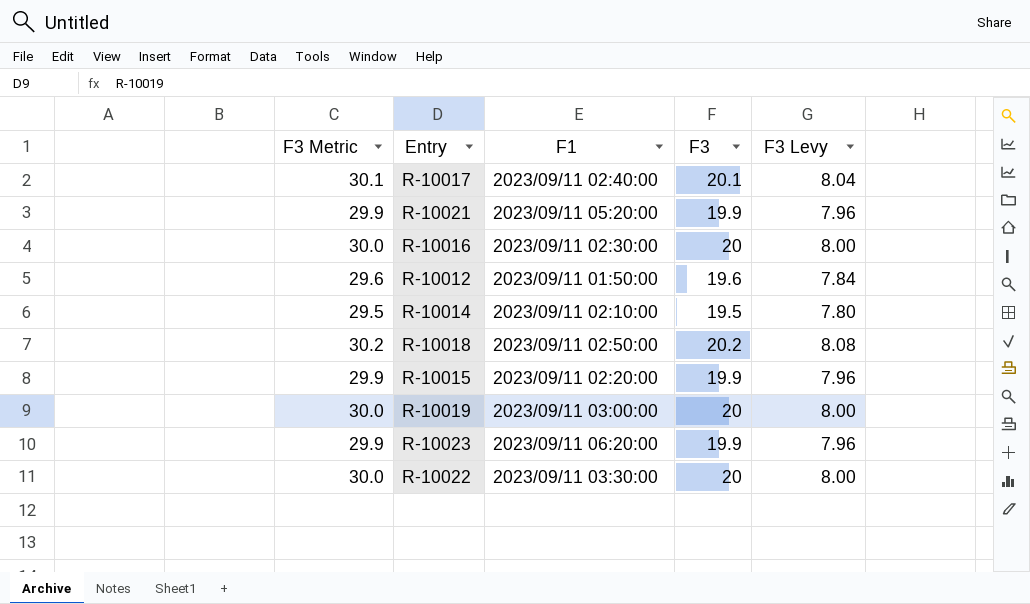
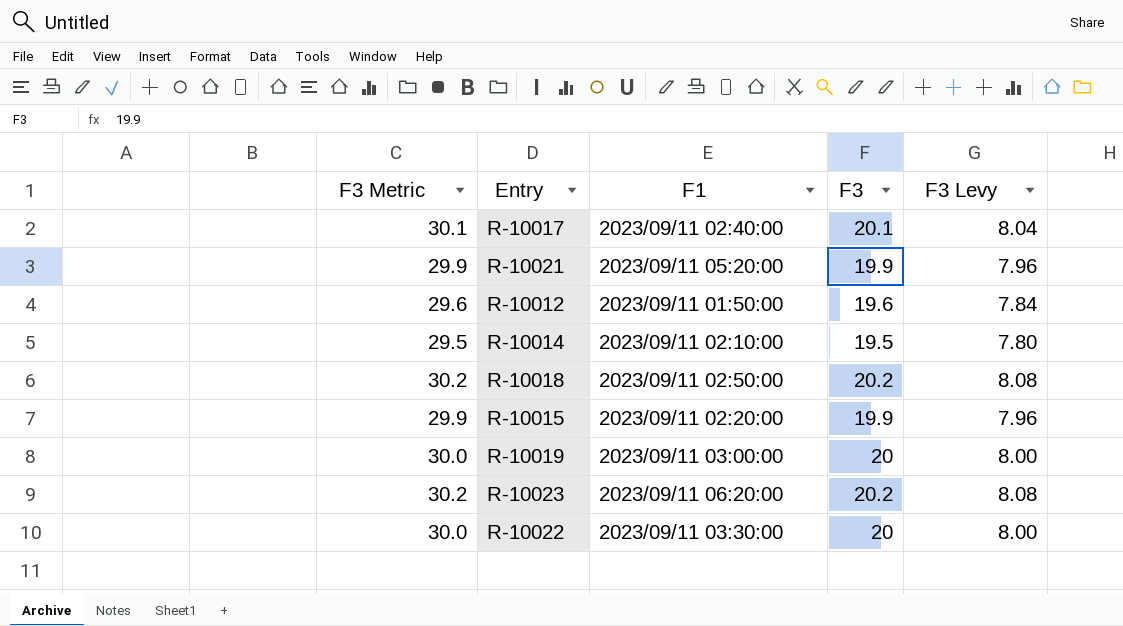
row R-10016: 30.0 | 2023/09/11 02:30:00 | 20 | 8.00 -> none
R-10023 | F3 Metric: 29.9 -> 30.2
R-10023 | F3: 19.9 -> 20.2
R-10023 | F3 Levy: 7.96 -> 8.08

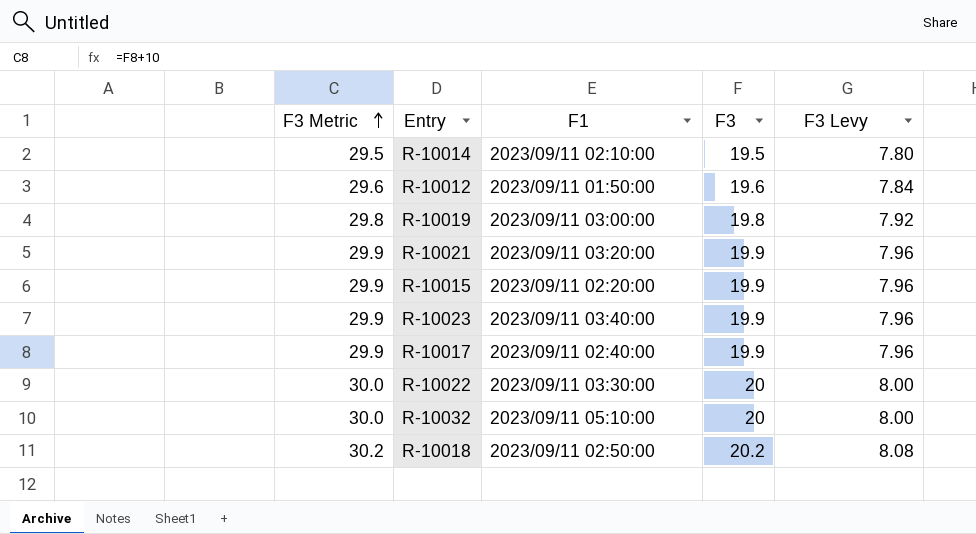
row order: none -> F3 Metric ascending
R-10019 | F3 Metric: 30.0 -> 29.8
R-10019 | F3: 20 -> 19.8
R-10019 | F3 Levy: 8.00 -> 7.92
R-10021 | F1: 2023/09/11 05:20:00 -> 2023/09/11 03:20:00
R-10023 | F3 Metric: 30.2 -> 29.9
R-10023 | F1: 2023/09/11 06:20:00 -> 2023/09/11 03:40:00
R-10023 | F3: 20.2 -> 19.9
R-10023 | F3 Levy: 8.08 -> 7.96
R-10017 | F3 Metric: 30.1 -> 29.9
R-10017 | F3: 20.1 -> 19.9
R-10017 | F3 Levy: 8.04 -> 7.96
row R-10032: none -> 30.0 | 2023/09/11 05:10:00 | 20 | 8.00

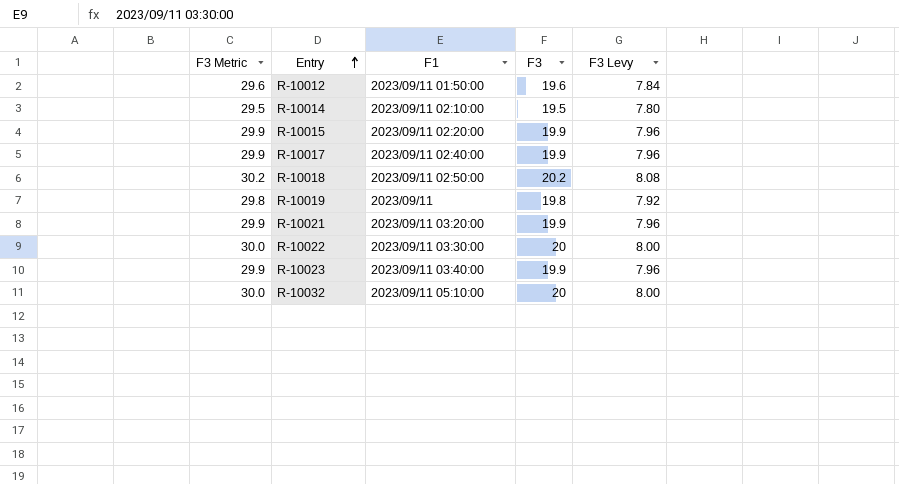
row order: F3 Metric ascending -> Entry ascending
R-10019 | F1: 2023/09/11 03:00:00 -> 2023/09/11

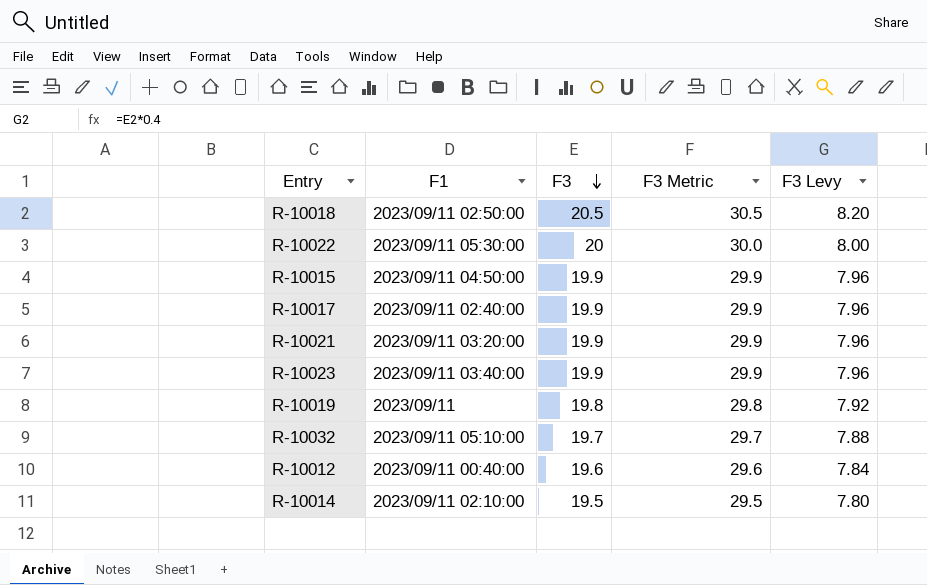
row order: Entry ascending -> F3 descending
column F3 Metric | position: 1 -> 4
R-10018 | F3: 20.2 -> 20.5
R-10018 | F3 Metric: 30.2 -> 30.5
R-10018 | F3 Levy: 8.08 -> 8.20
R-10022 | F1: 2023/09/11 03:30:00 -> 2023/09/11 05:30:00
R-10015 | F1: 2023/09/11 02:20:00 -> 2023/09/11 04:50:00
R-10032 | F3: 20 -> 19.7
R-10032 | F3 Metric: 30.0 -> 29.7
R-10032 | F3 Levy: 8.00 -> 7.88
R-10012 | F1: 2023/09/11 01:50:00 -> 2023/09/11 00:40:00

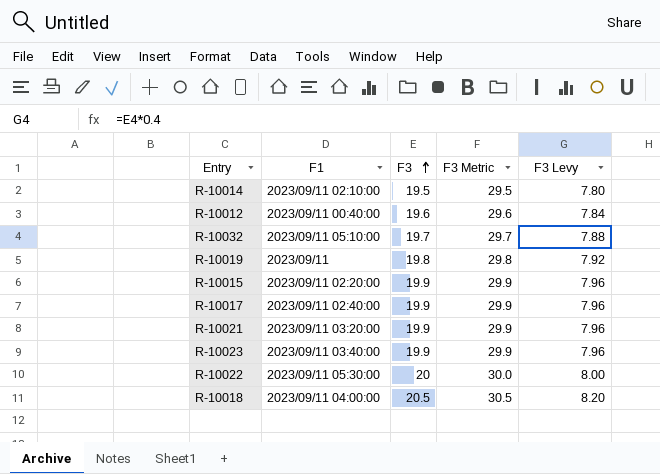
row order: F3 descending -> F3 ascending
R-10015 | F1: 2023/09/11 04:50:00 -> 2023/09/11 02:20:00
R-10018 | F1: 2023/09/11 02:50:00 -> 2023/09/11 04:00:00

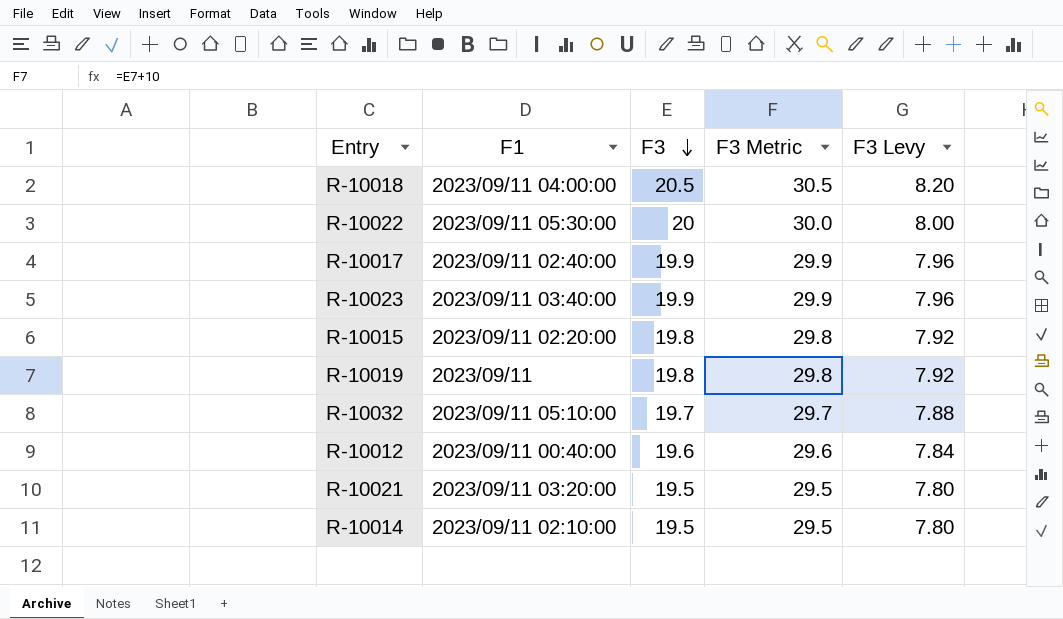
row order: F3 ascending -> F3 descending
R-10015 | F3: 19.9 -> 19.8
R-10015 | F3 Metric: 29.9 -> 29.8
R-10015 | F3 Levy: 7.96 -> 7.92
R-10021 | F3: 19.9 -> 19.5
R-10021 | F3 Metric: 29.9 -> 29.5
R-10021 | F3 Levy: 7.96 -> 7.80

